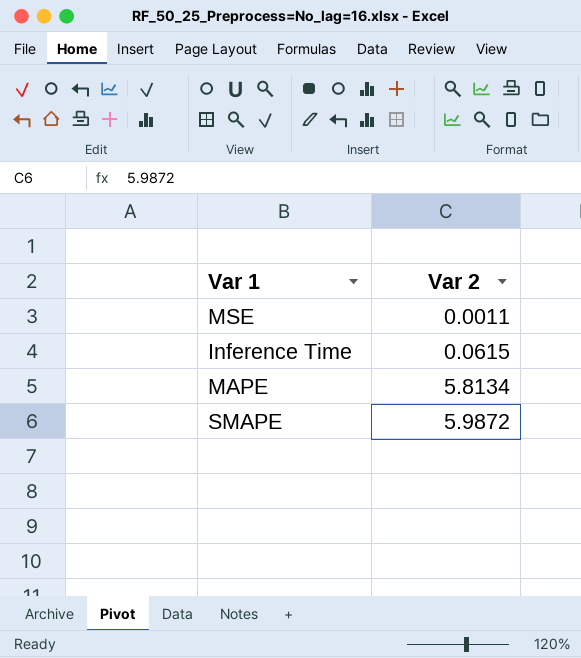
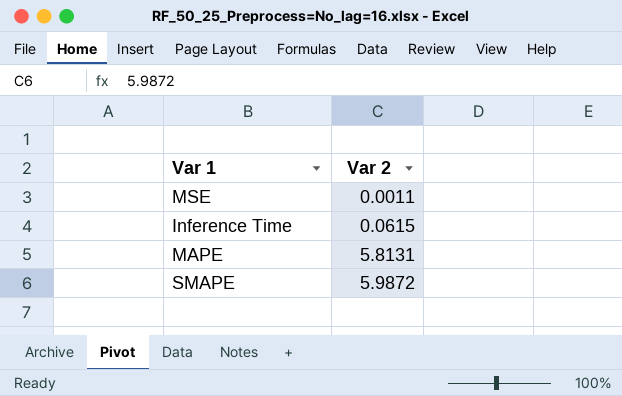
MAPE | Var 2: 5.8134 -> 5.8131

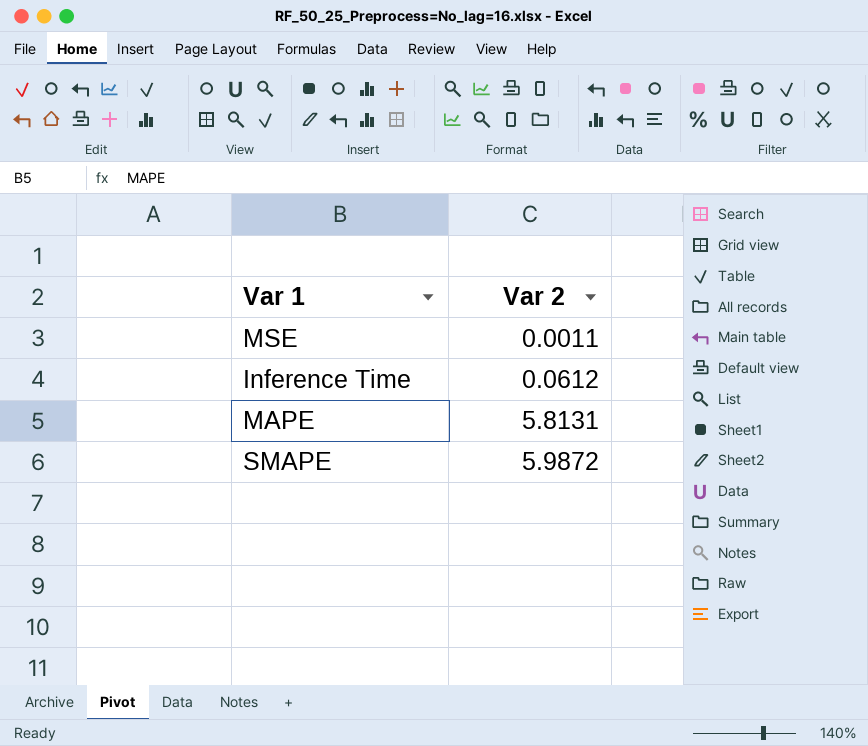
Inference Time | Var 2: 0.0615 -> 0.0612

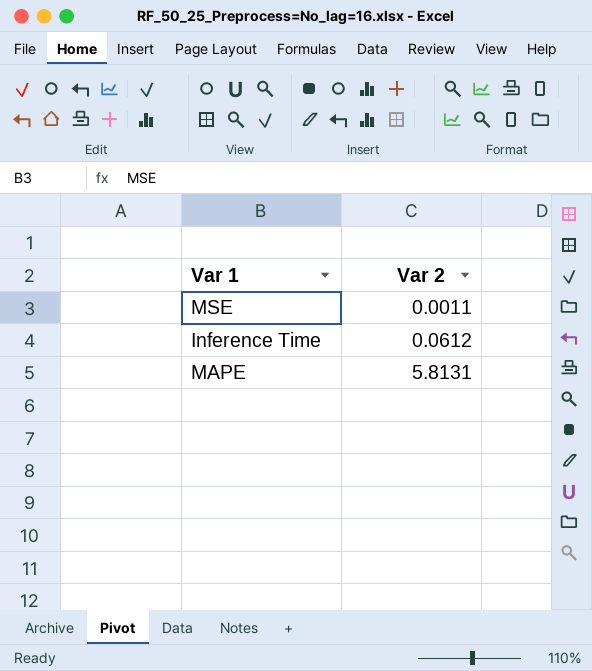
row SMAPE: 5.9872 -> none

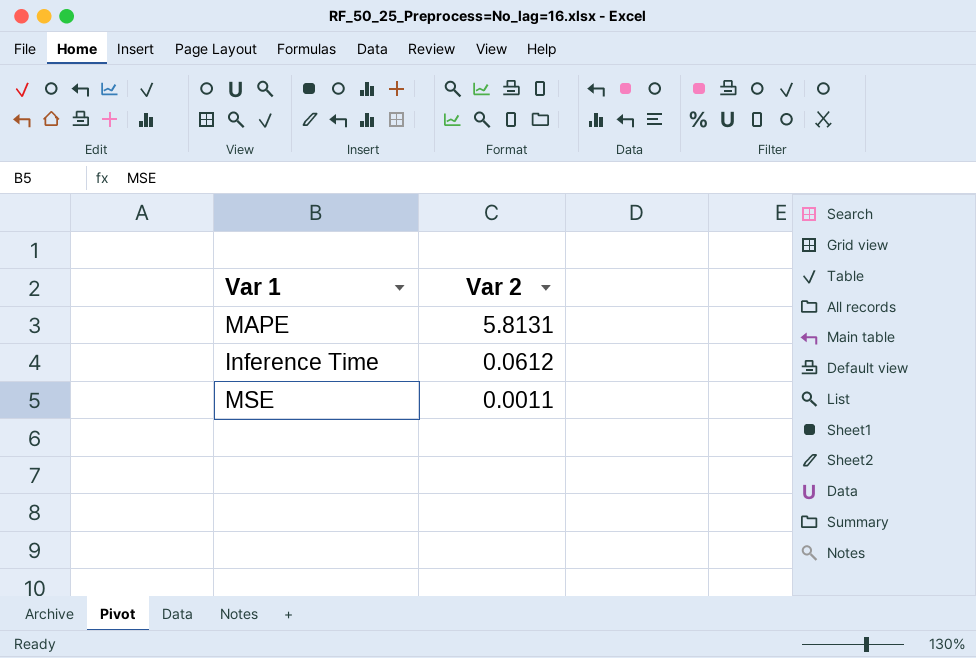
row order: Var 2 ascending -> Var 2 descending

